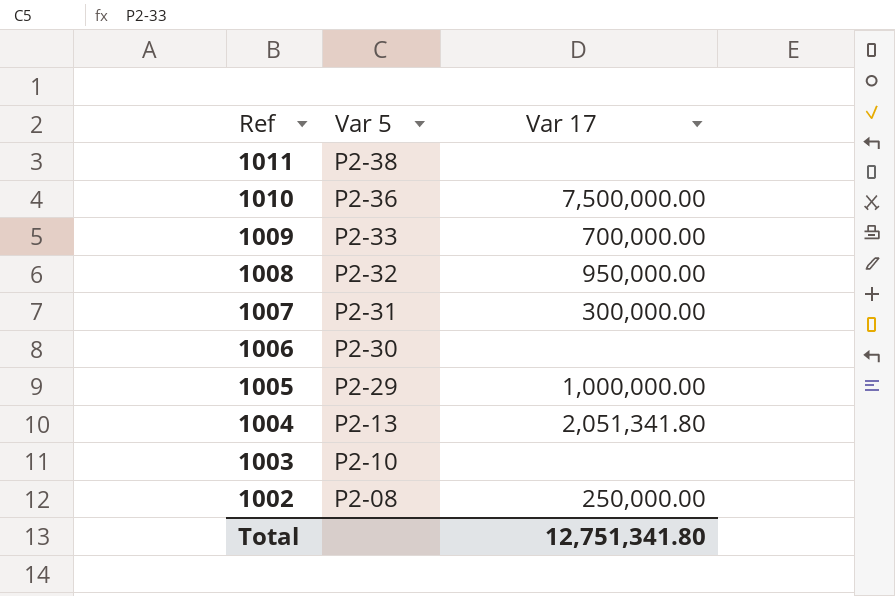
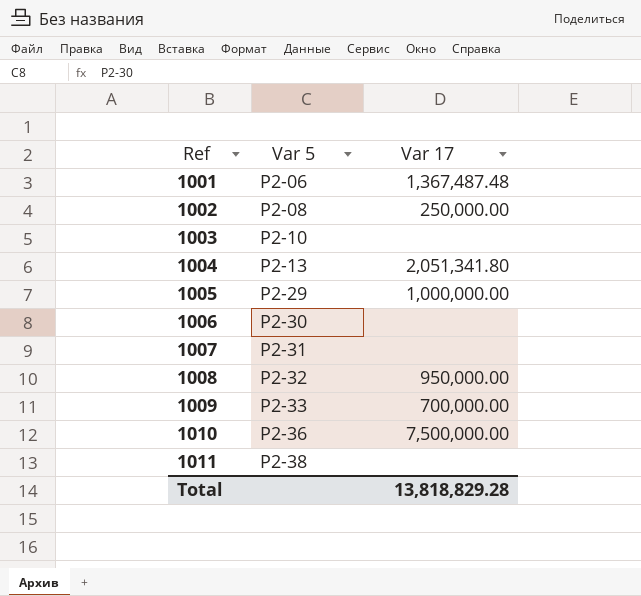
row order: Ref descending -> Ref ascending
row 1001: none -> P2-06 | 1,367,487.48
1007 | Var 17: 300,000.00 -> none
Total | Var 17: 12,751,341.80 -> 13,818,829.28

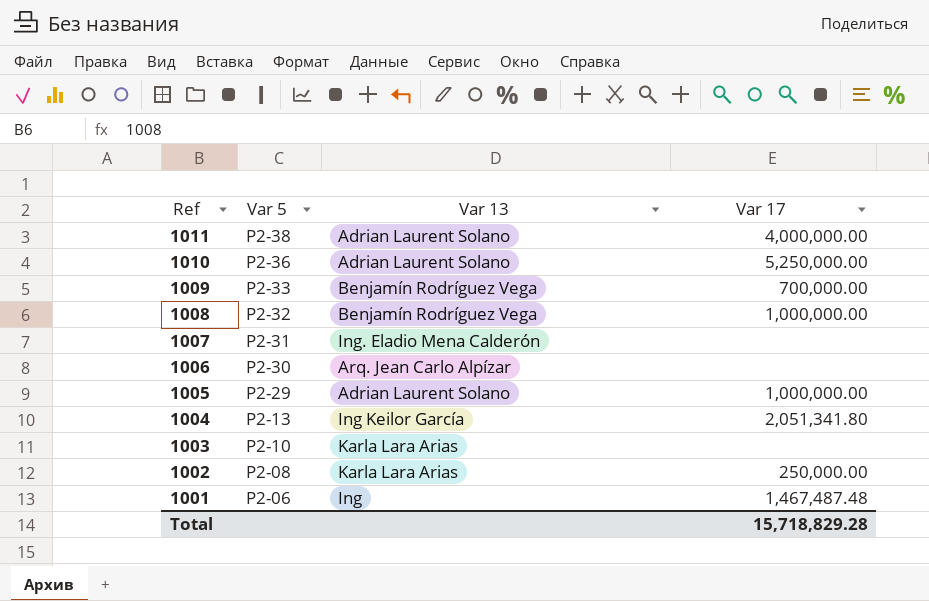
row order: Ref ascending -> Ref descending
column Var 13 | position: none -> 3
1011 | Var 17: none -> 4,000,000.00
1010 | Var 17: 7,500,000.00 -> 5,250,000.00
1008 | Var 17: 950,000.00 -> 1,000,000.00
1001 | Var 17: 1,367,487.48 -> 1,467,487.48
Total | Var 17: 13,818,829.28 -> 15,718,829.28

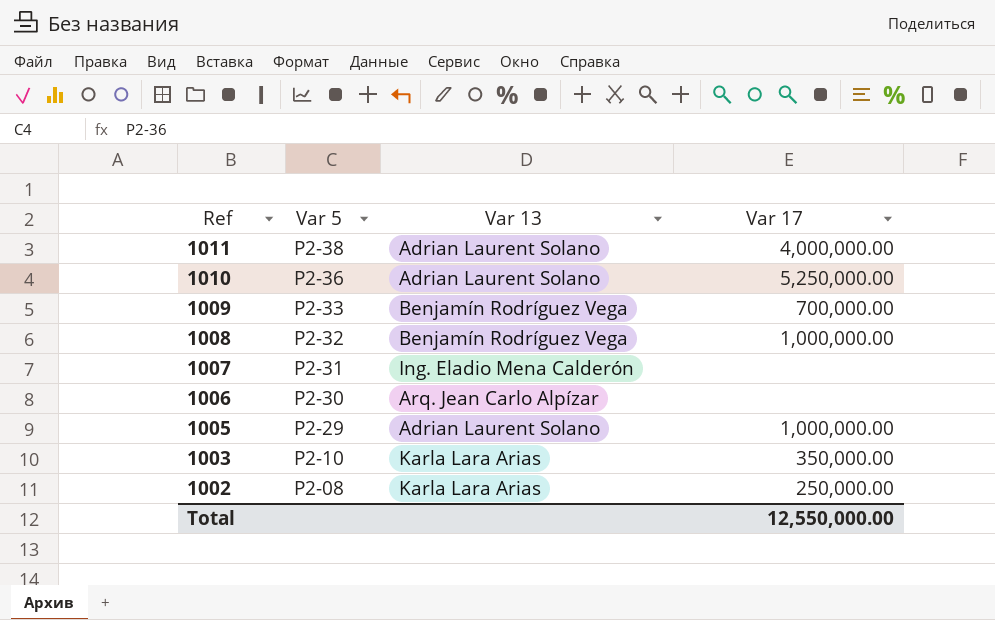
row 1004: P2-13 | Ing Keilor García | 2,051,341.80 -> none
row 1001: P2-06 | Ing | 1,467,487.48 -> none
1003 | Var 17: none -> 350,000.00
Total | Var 17: 15,718,829.28 -> 12,550,000.00

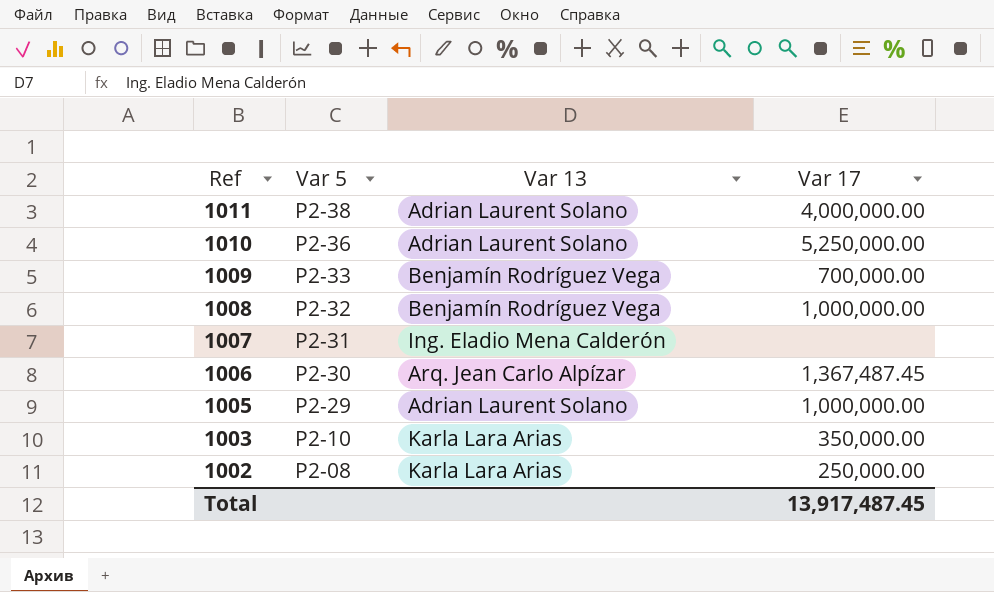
1006 | Var 17: none -> 1,367,487.45
Total | Var 17: 12,550,000.00 -> 13,917,487.45

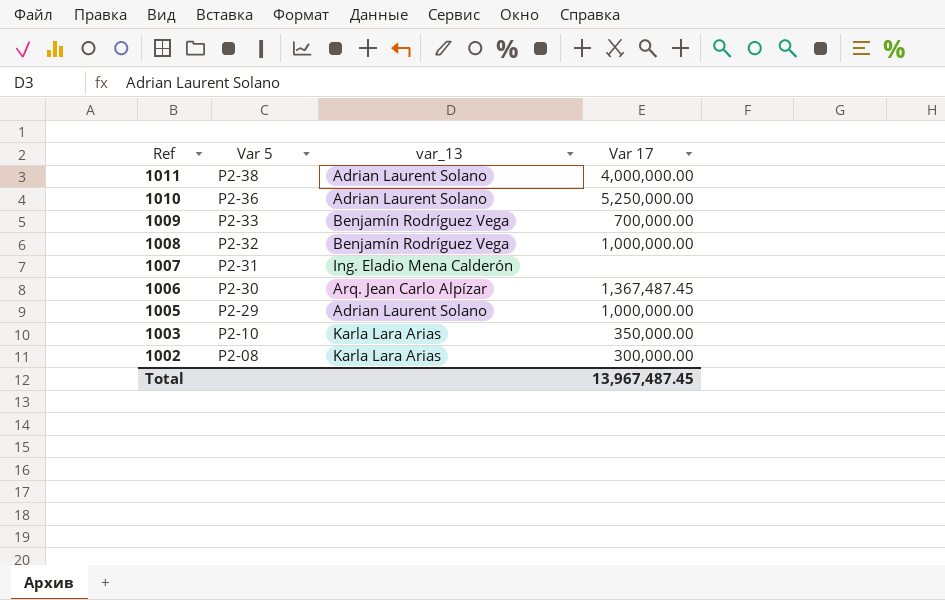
column name: Var 13 -> var_13
1002 | Var 17: 250,000.00 -> 300,000.00
Total | Var 17: 13,917,487.45 -> 13,967,487.45

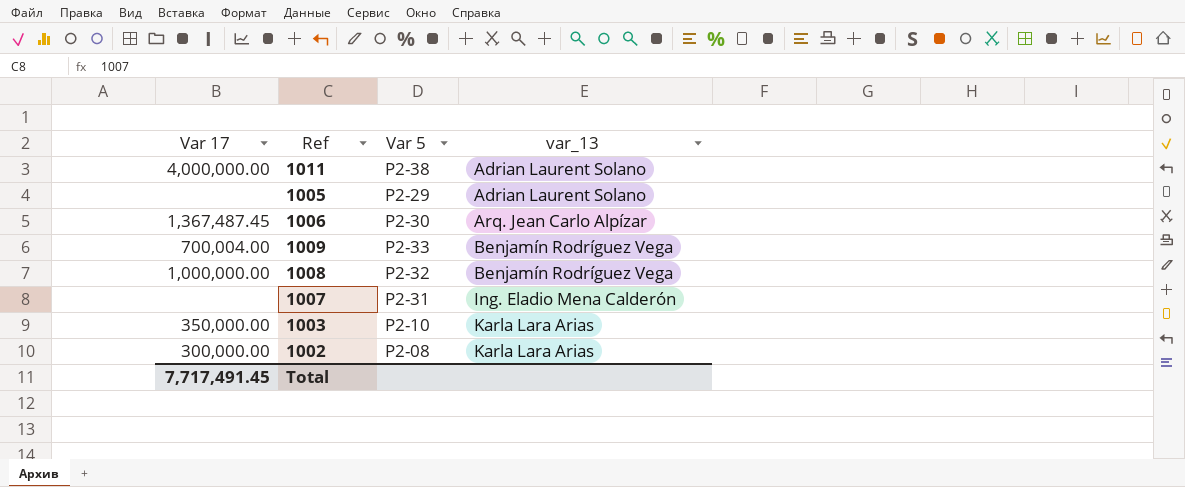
row order: Ref descending -> var_13 ascending
column Var 17 | position: 4 -> 1
row 1010: P2-36 | Adrian Laurent Solano | 5,250,000.00 -> none
1005 | Var 17: 1,000,000.00 -> none
1009 | Var 17: 700,000.00 -> 700,004.00
Total | Var 17: 13,967,487.45 -> 7,717,491.45

